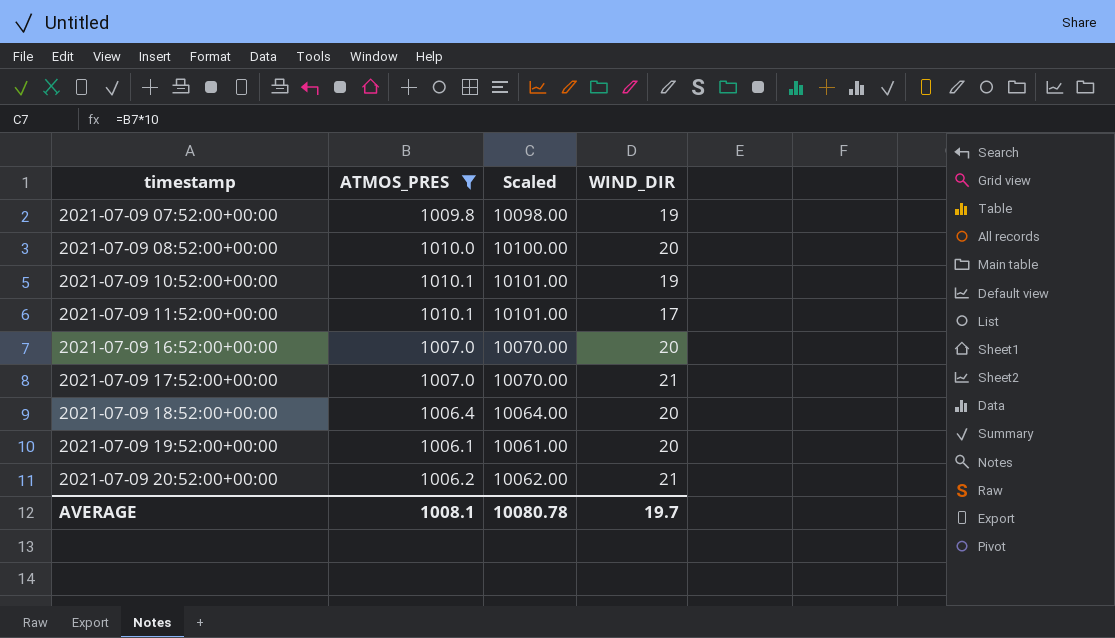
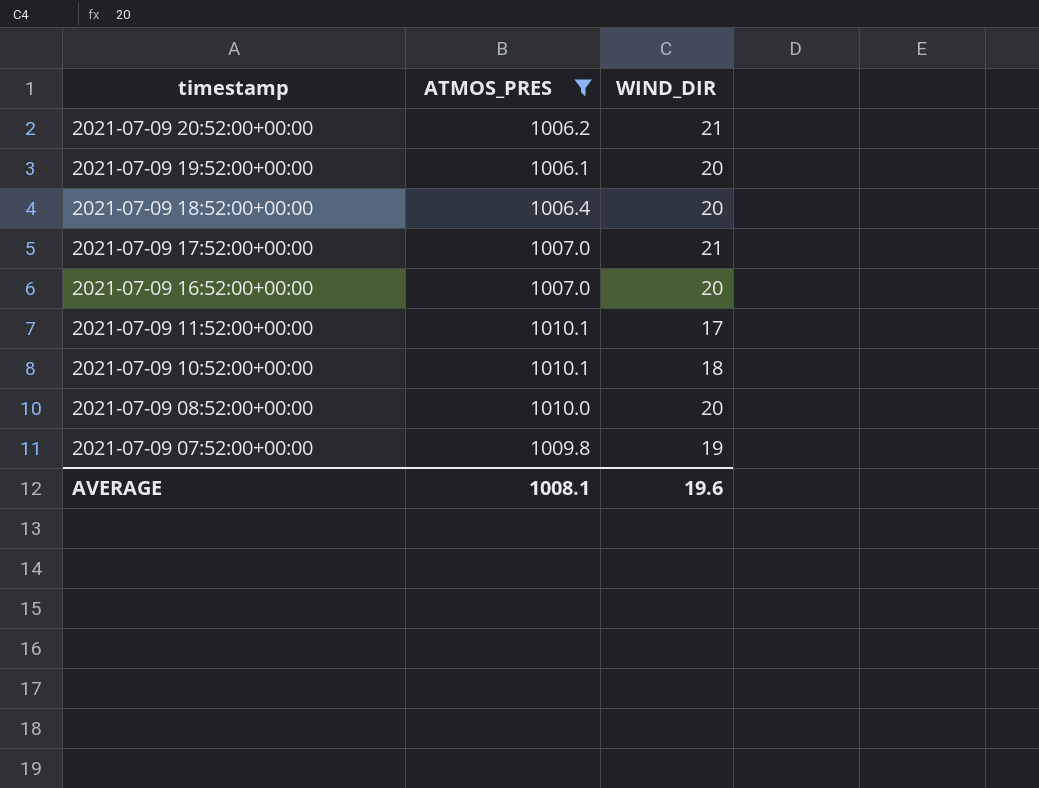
row order: timestamp ascending -> timestamp descending
column Scaled | formula: [ATMOS_PRES] * 10 -> none
2021-07-09 10:52:00+00:00 | WIND_DIR: 19 -> 18
AVERAGE | WIND_DIR: 19.7 -> 19.6

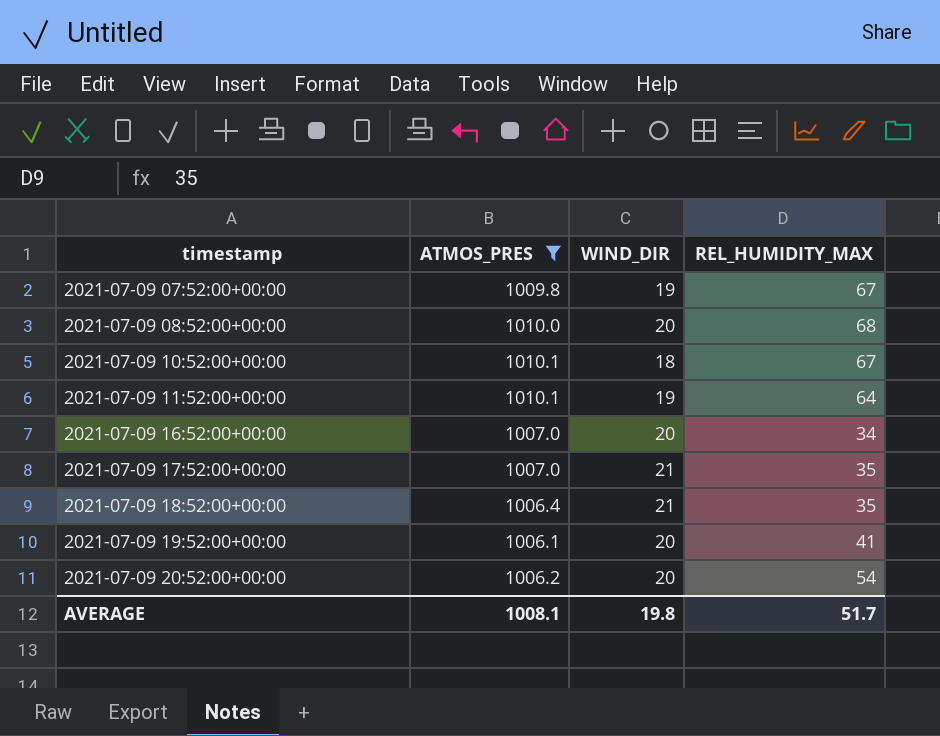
row order: timestamp descending -> timestamp ascending
column REL_HUMIDITY_MAX | position: none -> 4
2021-07-09 11:52:00+00:00 | WIND_DIR: 17 -> 19
2021-07-09 18:52:00+00:00 | WIND_DIR: 20 -> 21
2021-07-09 20:52:00+00:00 | WIND_DIR: 21 -> 20
AVERAGE | WIND_DIR: 19.6 -> 19.8

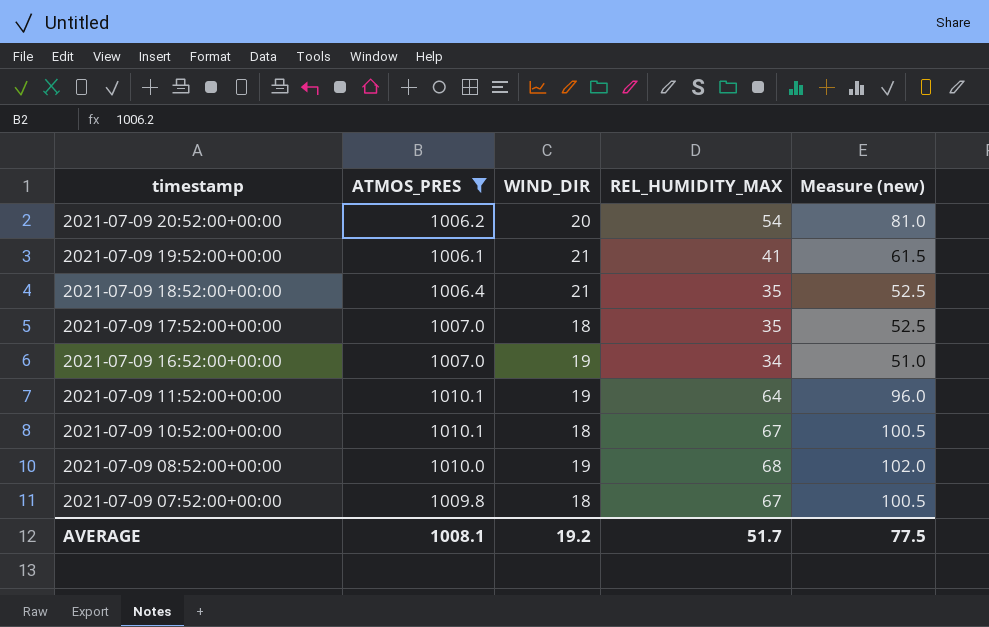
row order: timestamp ascending -> timestamp descending
column Measure (new) | formula: none -> [REL_HUMIDITY_MAX] * 1.5
2021-07-09 19:52:00+00:00 | WIND_DIR: 20 -> 21
2021-07-09 17:52:00+00:00 | WIND_DIR: 21 -> 18
2021-07-09 16:52:00+00:00 | WIND_DIR: 20 -> 19
2021-07-09 08:52:00+00:00 | WIND_DIR: 20 -> 19
2021-07-09 07:52:00+00:00 | WIND_DIR: 19 -> 18
AVERAGE | WIND_DIR: 19.8 -> 19.2

